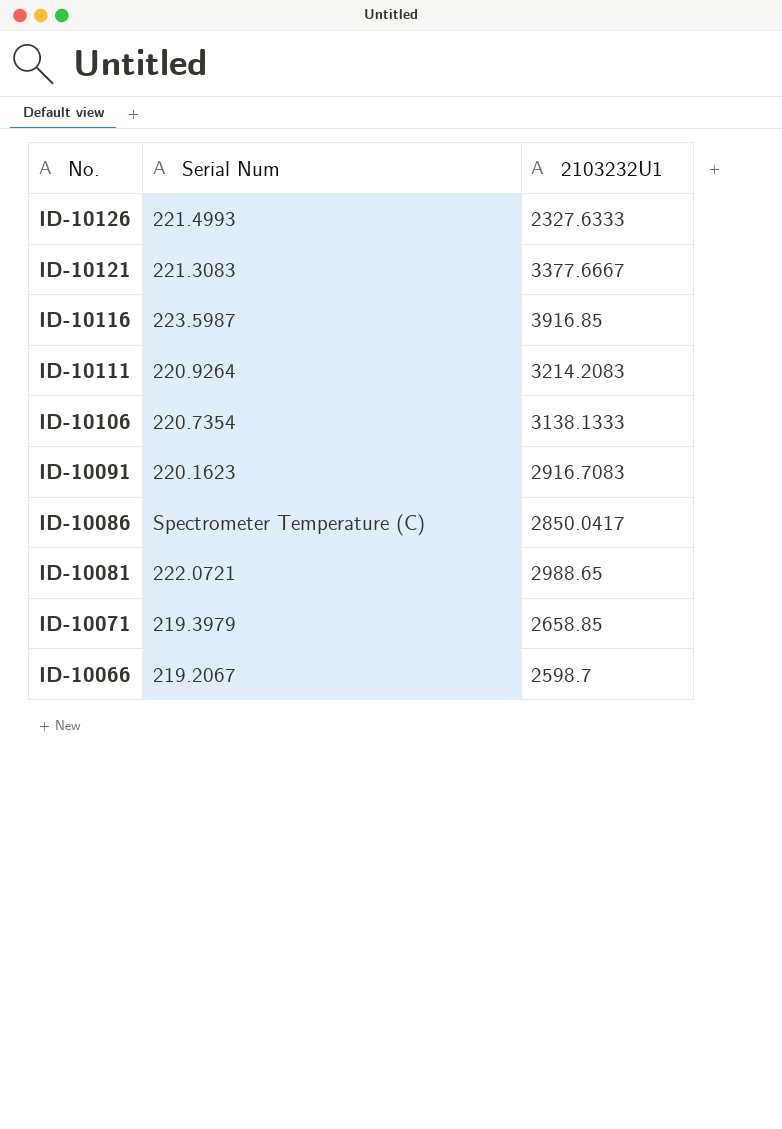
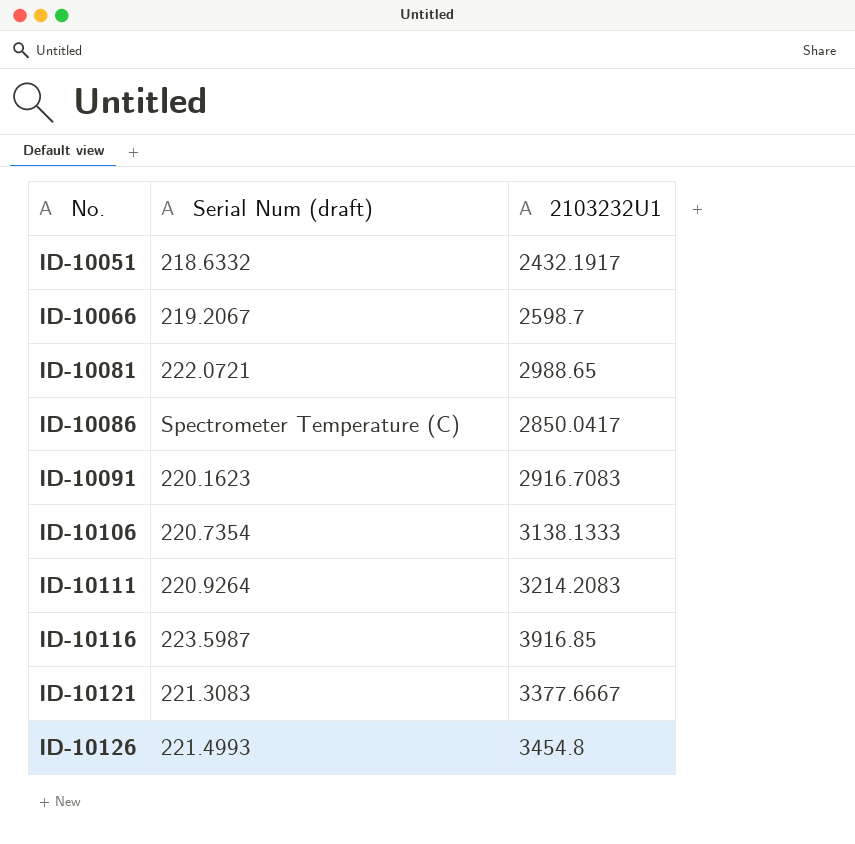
row order: No. descending -> No. ascending
column name: Serial Num -> Serial Num (draft)
row ID-10071: 219.3979 | 2658.85 -> none
row ID-10051: none -> 218.6332 | 2432.1917
ID-10126 | 2103232U1: 2327.6333 -> 3454.8

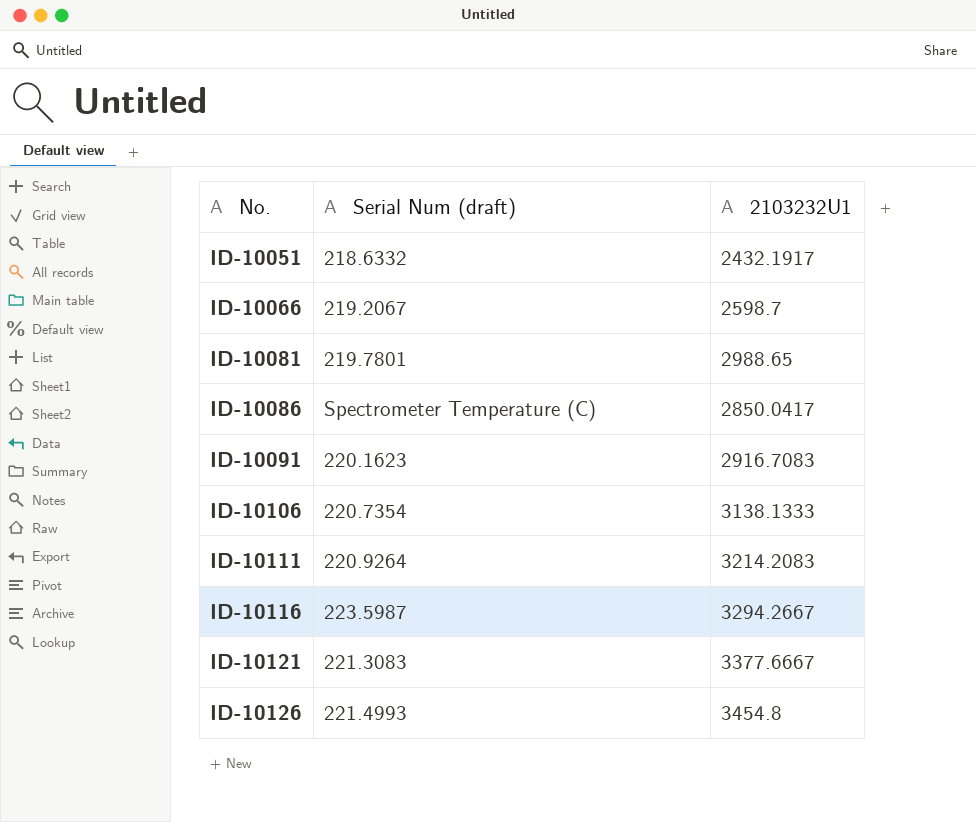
ID-10081 | Serial Num (draft): 222.0721 -> 219.7801
ID-10116 | 2103232U1: 3916.85 -> 3294.2667

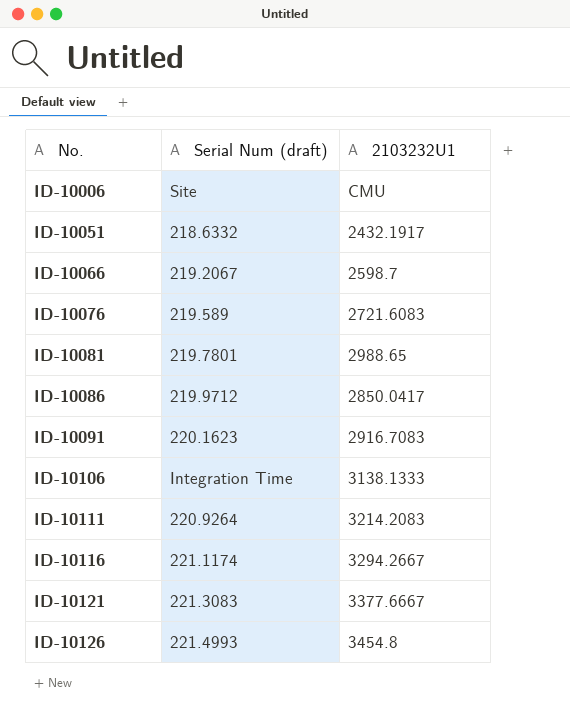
row ID-10006: none -> Site | CMU
row ID-10076: none -> 219.589 | 2721.6083
ID-10086 | Serial Num (draft): Spectrometer Temperature (C) -> 219.9712
ID-10106 | Serial Num (draft): 220.7354 -> Integration Time
ID-10116 | Serial Num (draft): 223.5987 -> 221.1174

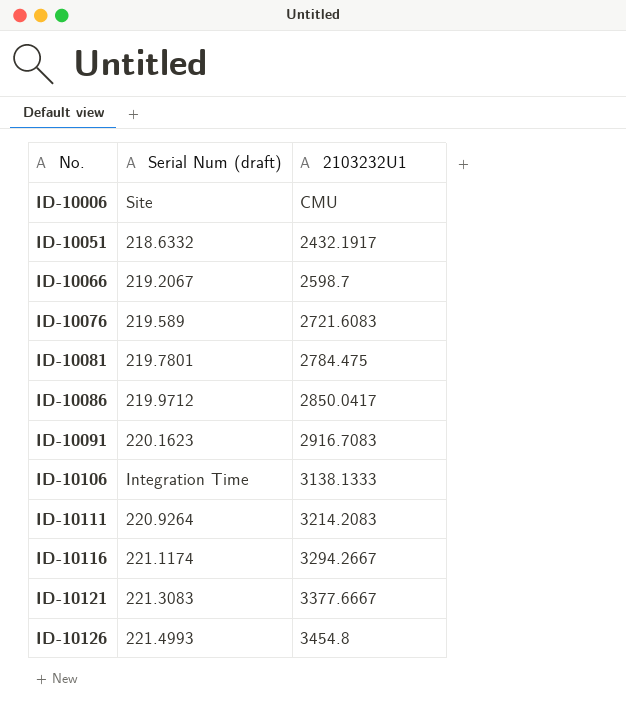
ID-10081 | 2103232U1: 2988.65 -> 2784.475

